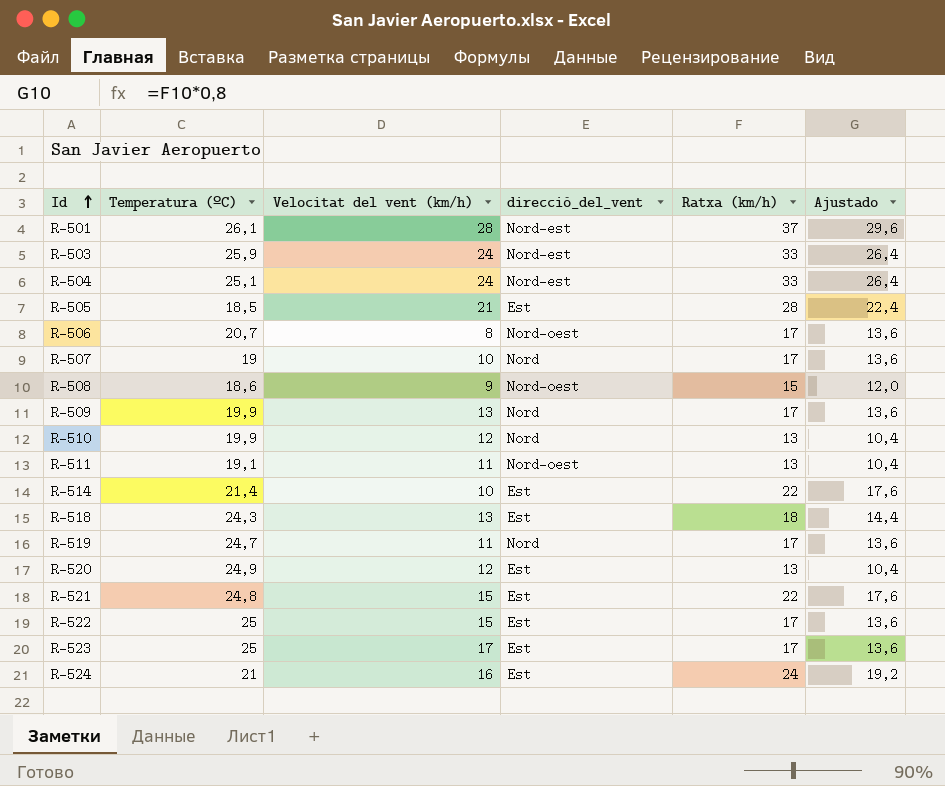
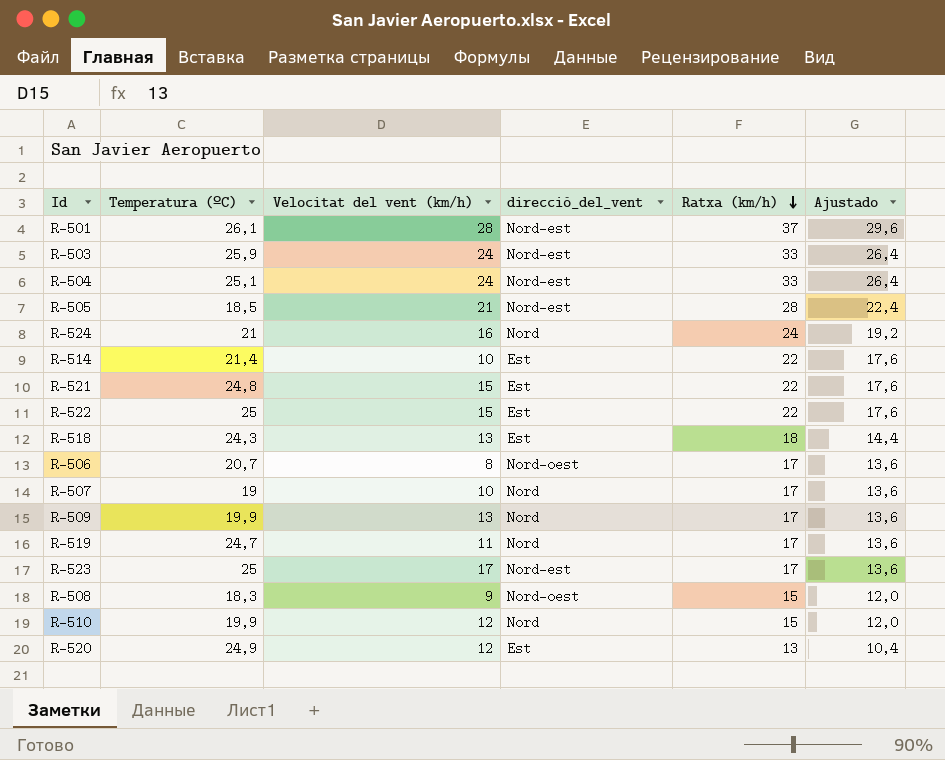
row order: Id ascending -> Ratxa (km/h) descending
row R-511: 19,1 | 11 | Nord-oest | 13 | 10,4 -> none
R-505 | direcció_del_vent: Est -> Nord-est
R-524 | direcció_del_vent: Est -> Nord
R-522 | Ratxa (km/h): 17 -> 22
R-522 | Ajustado: 13,6 -> 17,6
R-523 | direcció_del_vent: Est -> Nord-est
R-508 | Temperatura (ºC): 18,6 -> 18,3
R-510 | Ratxa (km/h): 13 -> 15
R-510 | Ajustado: 10,4 -> 12,0

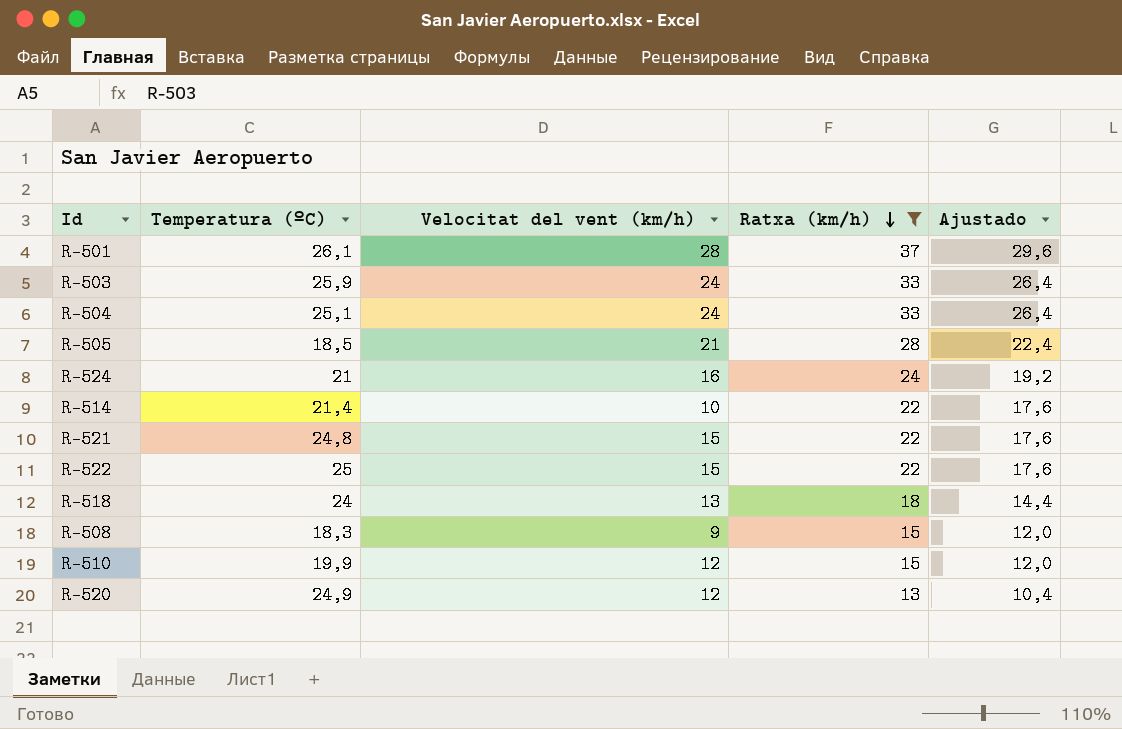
filter: none -> Ratxa (km/h) != 17
column direcció_del_vent | position: 4 -> none
R-518 | Temperatura (ºC): 24,3 -> 24

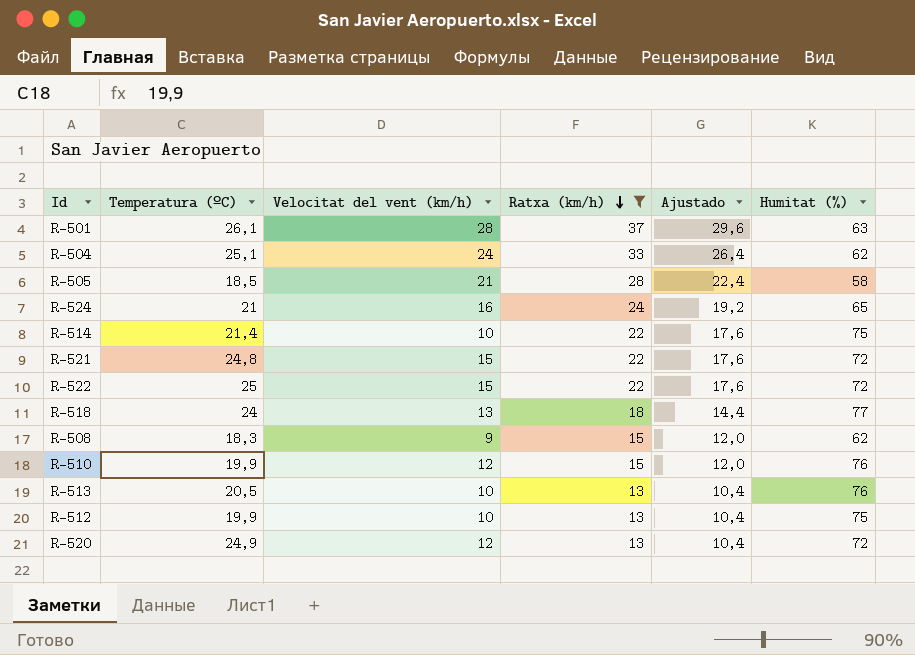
column Humitat (%) | position: none -> 6
row R-503: 25,9 | 24 | 33 | 26,4 -> none
row R-513: none -> 20,5 | 10 | 13 | 10,4 | 76
row R-512: none -> 19,9 | 10 | 13 | 10,4 | 75

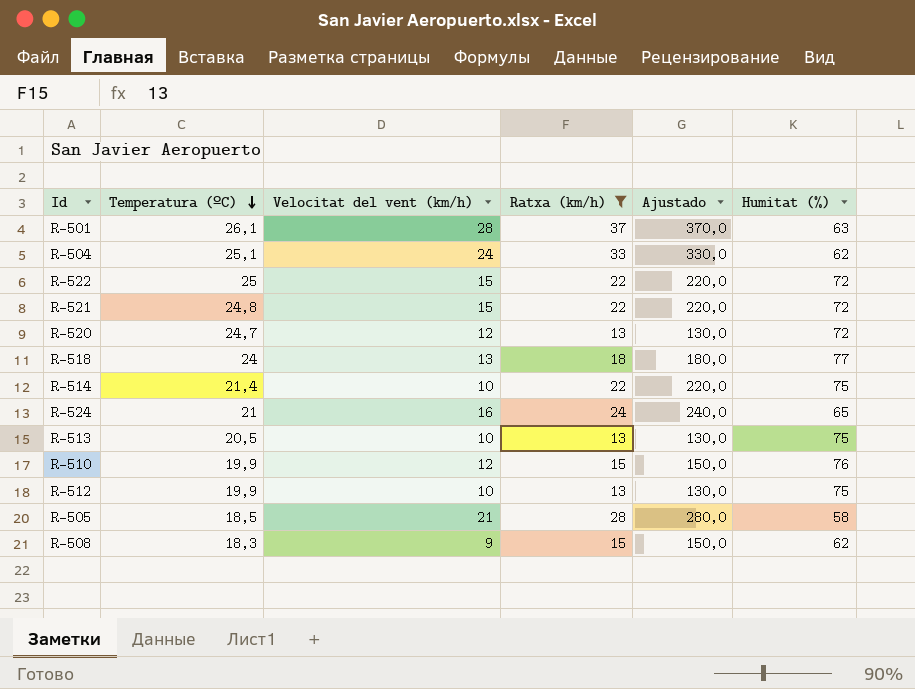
row order: Ratxa (km/h) descending -> Temperatura (ºC) descending
column Ajustado | formula: [Ratxa (km/h)] * 0,8 -> [Ratxa (km/h)] * 10
R-520 | Temperatura (ºC): 24,9 -> 24,7
R-513 | Humitat (%): 76 -> 75

